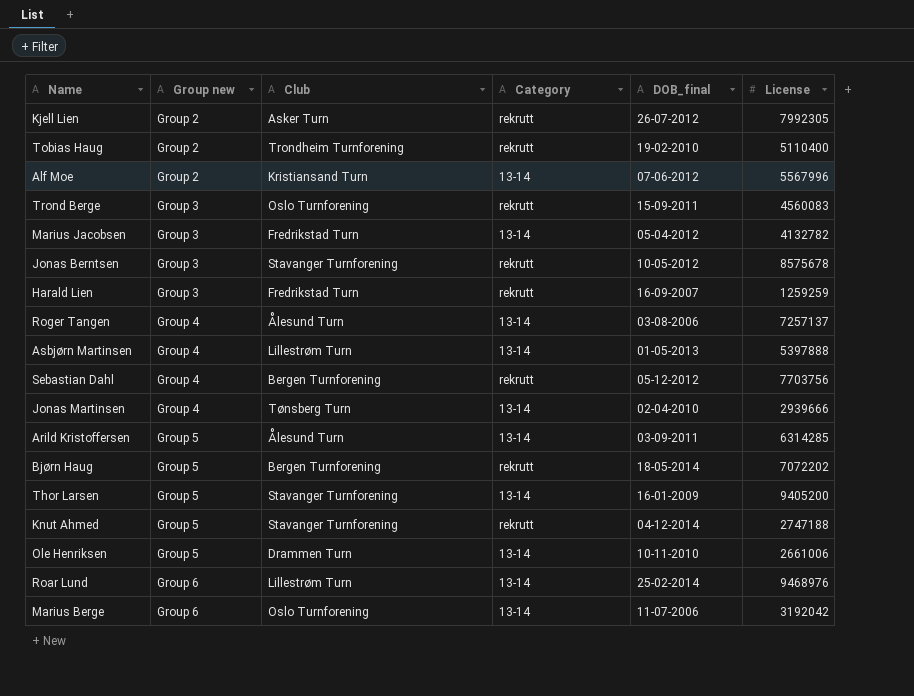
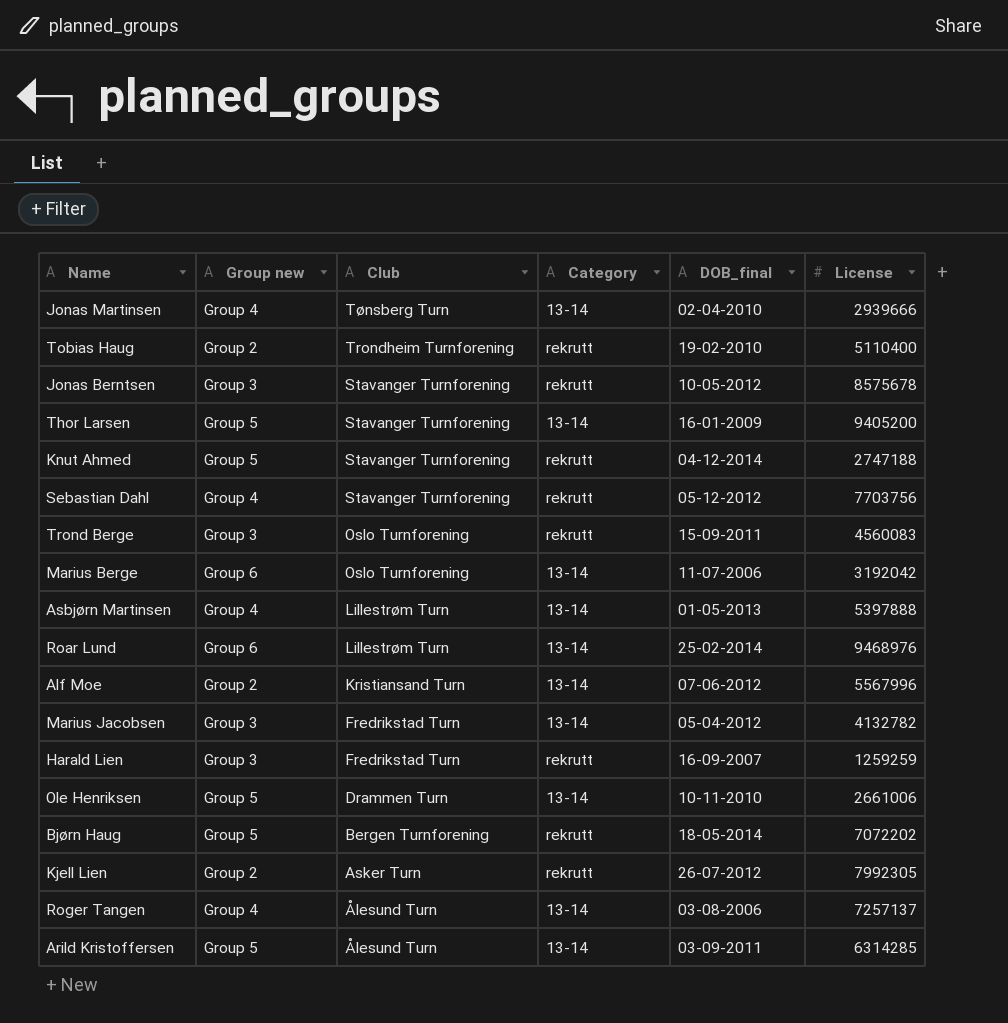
row order: Group new ascending -> Club descending
Sebastian Dahl | Club: Bergen Turnforening -> Stavanger Turnforening

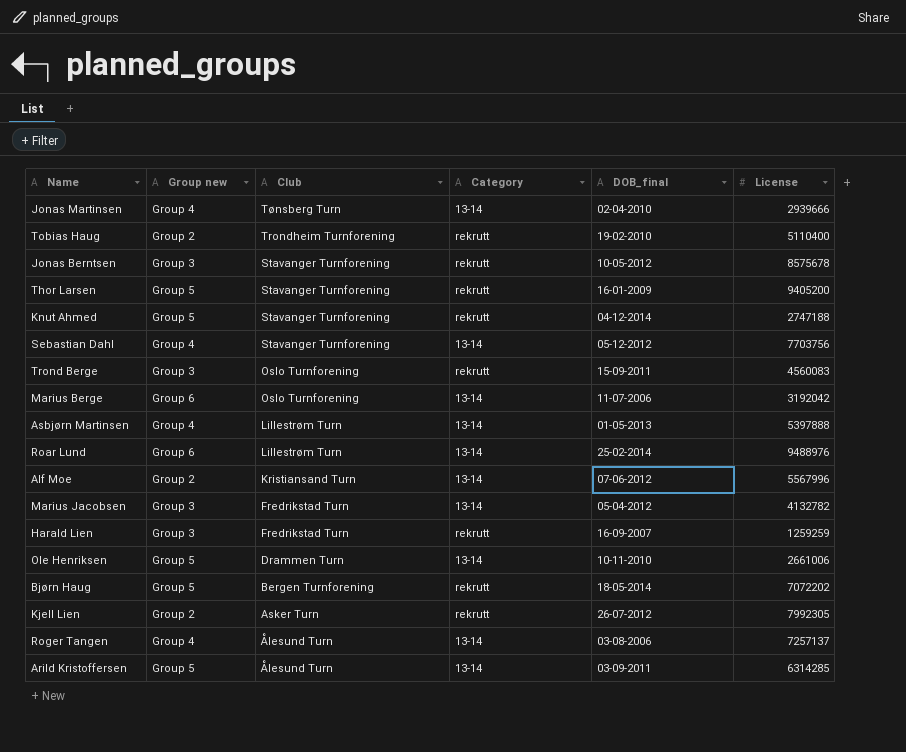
Thor Larsen | Category: 13-14 -> rekrutt
Sebastian Dahl | Category: rekrutt -> 13-14
Roar Lund | License: 9468976 -> 9488976

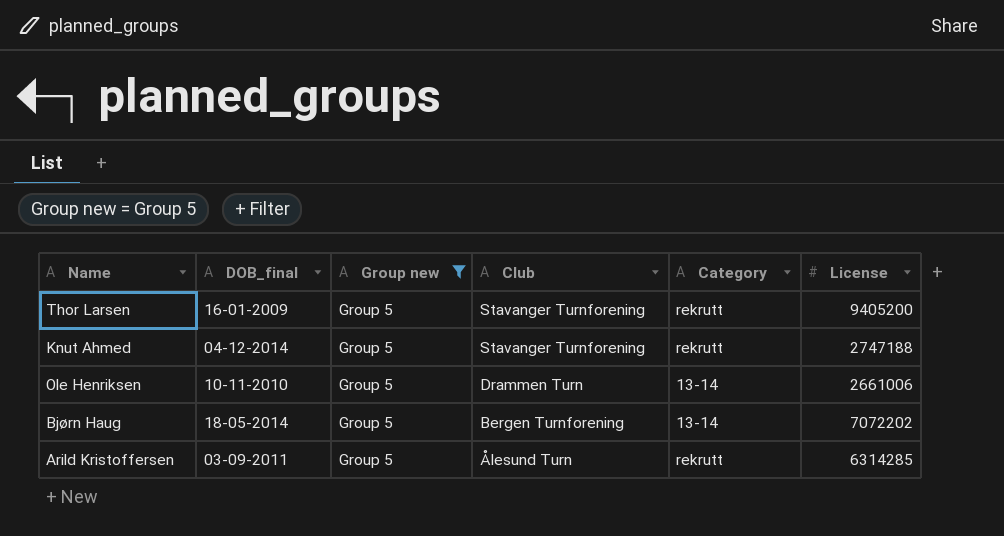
filter: none -> Group new = Group 5
column DOB_final | position: 5 -> 2
Bjørn Haug | Category: rekrutt -> 13-14
Arild Kristoffersen | Category: 13-14 -> rekrutt

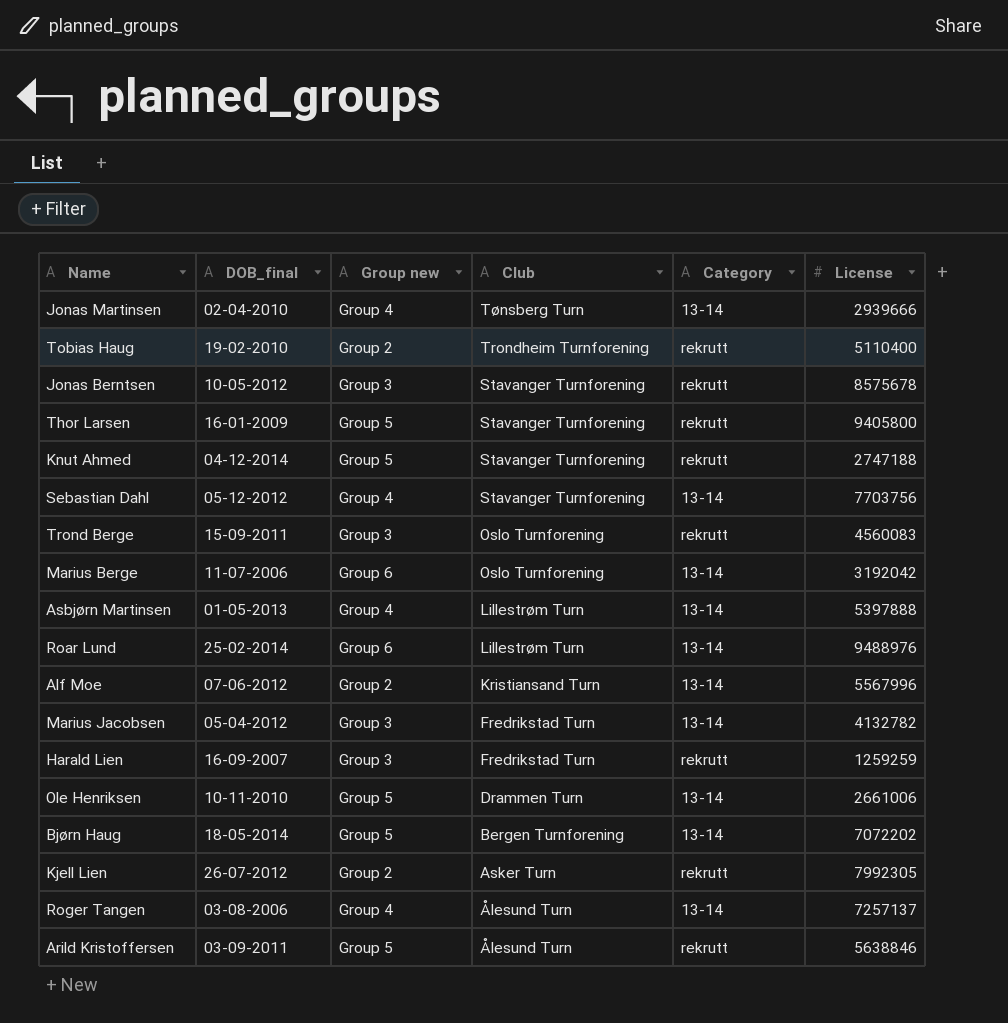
filter: Group new = Group 5 -> none
Thor Larsen | License: 9405200 -> 9405800
Arild Kristoffersen | License: 6314285 -> 5638846

